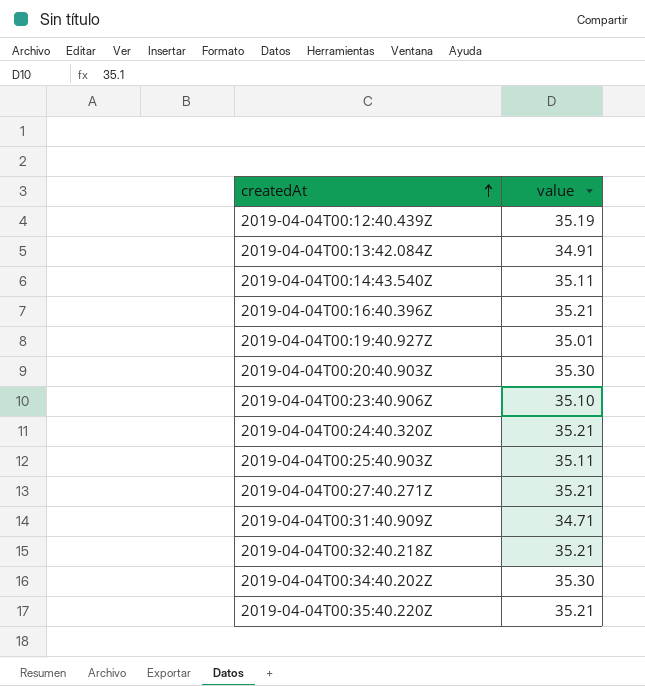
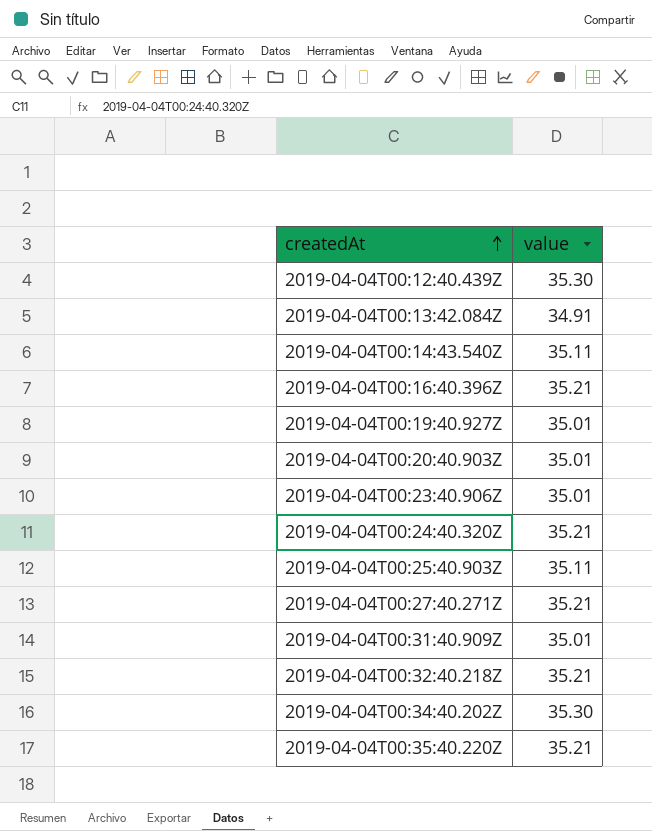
2019-04-04T00:12:40.439Z | value: 35.19 -> 35.30
2019-04-04T00:20:40.903Z | value: 35.30 -> 35.01
2019-04-04T00:23:40.906Z | value: 35.10 -> 35.01
2019-04-04T00:31:40.909Z | value: 34.71 -> 35.01

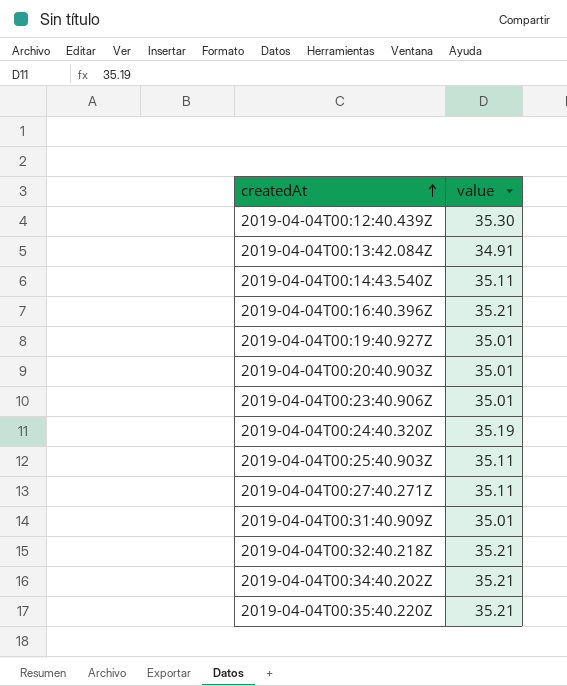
2019-04-04T00:24:40.320Z | value: 35.21 -> 35.19
2019-04-04T00:27:40.271Z | value: 35.21 -> 35.11
2019-04-04T00:34:40.202Z | value: 35.30 -> 35.21

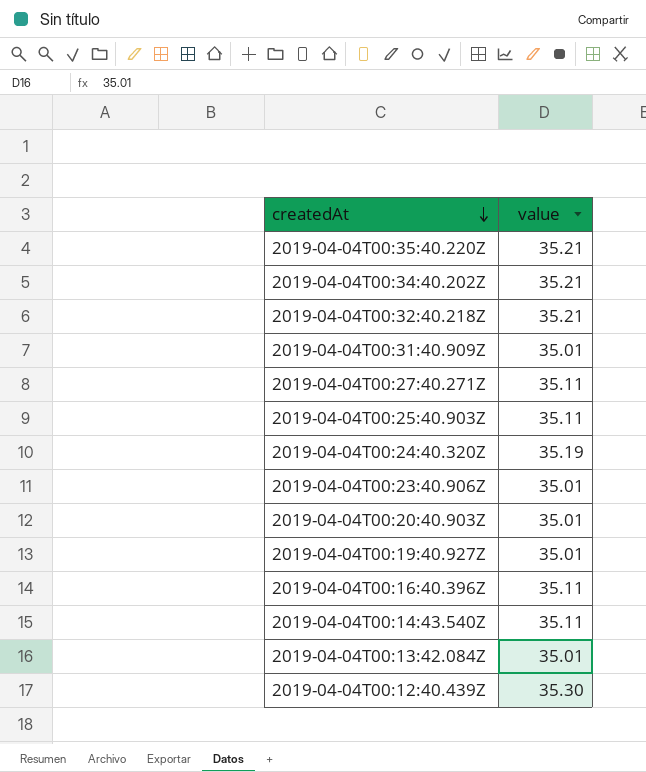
row order: createdAt ascending -> createdAt descending
2019-04-04T00:16:40.396Z | value: 35.21 -> 35.11
2019-04-04T00:13:42.084Z | value: 34.91 -> 35.01

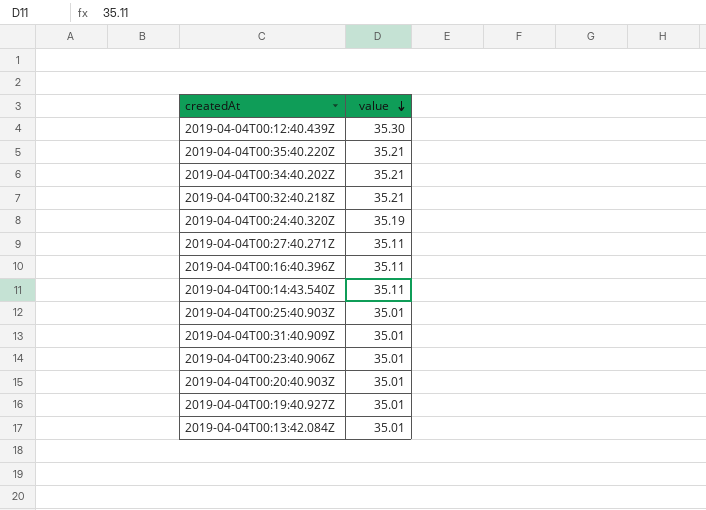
row order: createdAt descending -> value descending
2019-04-04T00:25:40.903Z | value: 35.11 -> 35.01

